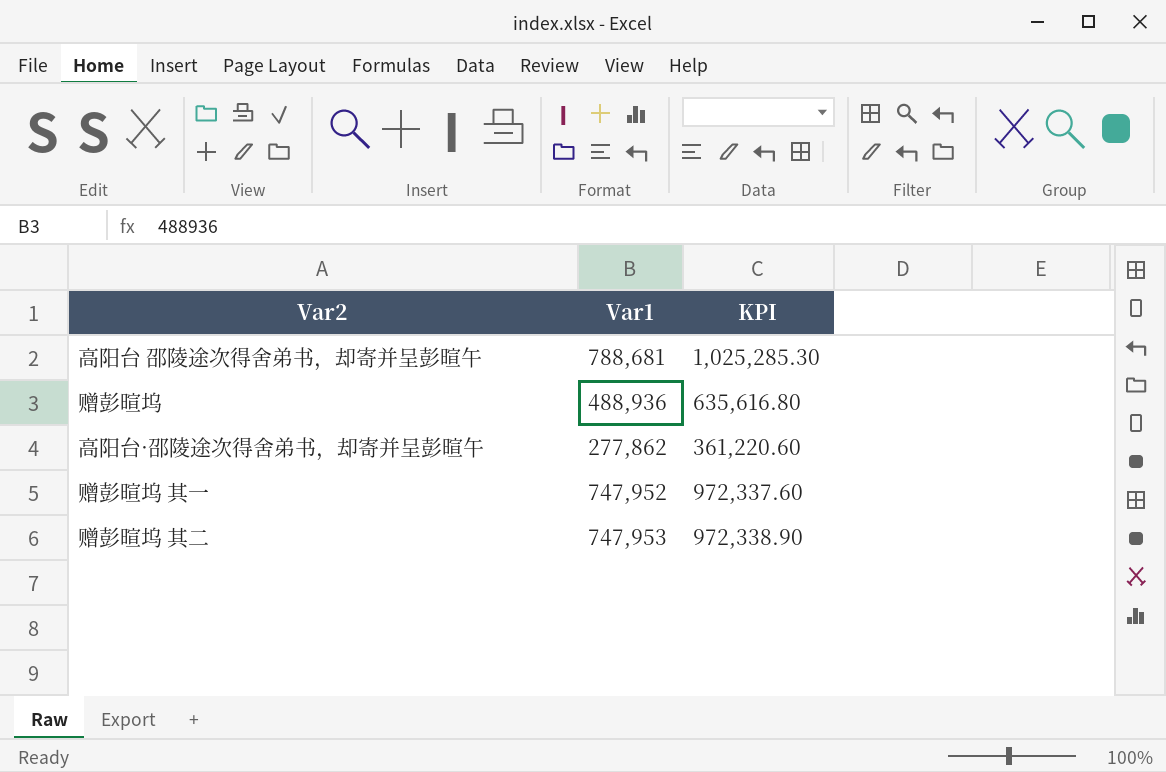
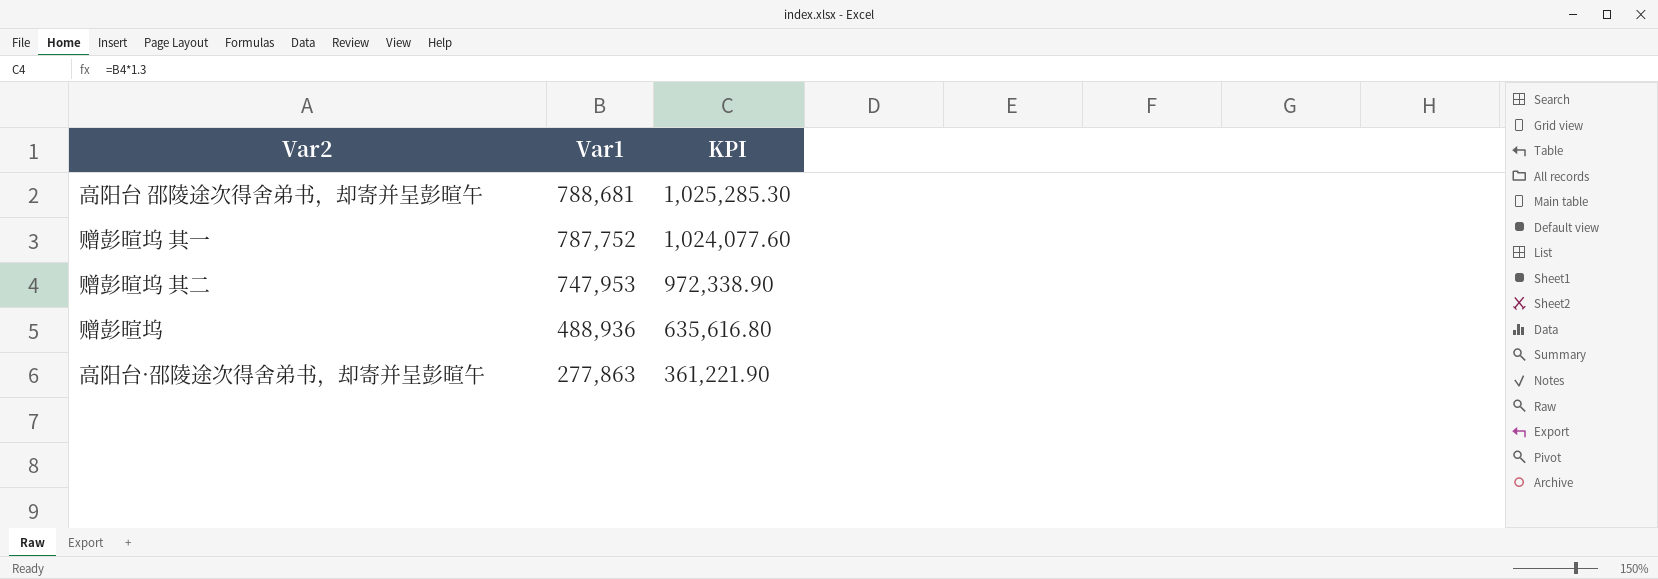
row order: none -> Var1 descending
赠彭暄坞 其一 | Var1: 747,952 -> 787,752
赠彭暄坞 其一 | KPI: 972,337.60 -> 1,024,077.60
高阳台·邵陵途次得舍弟书，却寄并呈彭暄午 | Var1: 277,862 -> 277,863
高阳台·邵陵途次得舍弟书，却寄并呈彭暄午 | KPI: 361,220.60 -> 361,221.90

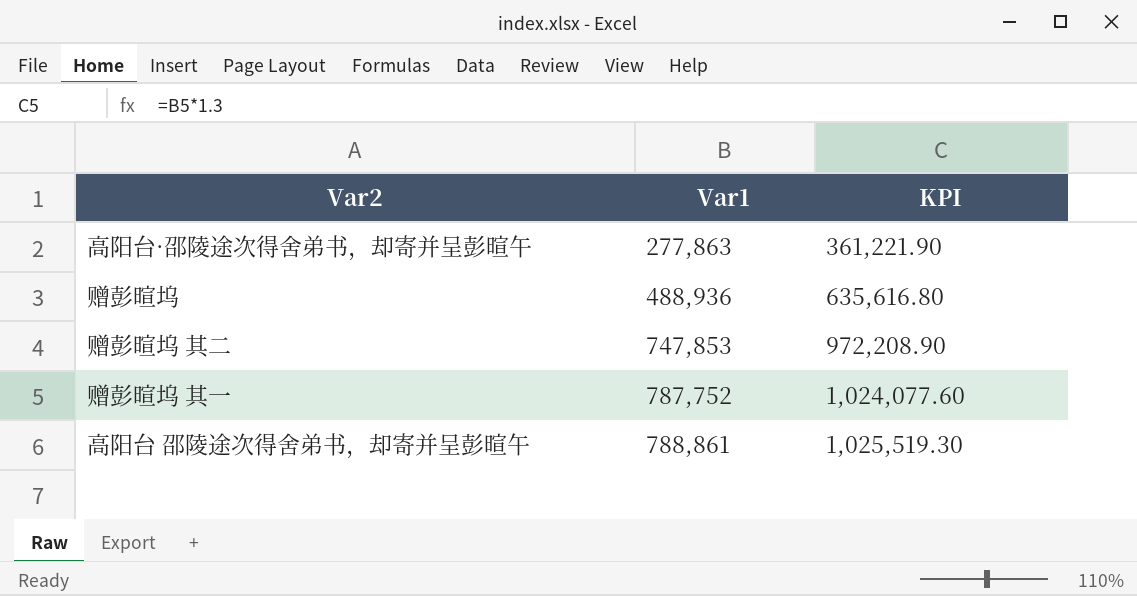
row order: Var1 descending -> Var1 ascending
赠彭暄坞 其二 | Var1: 747,953 -> 747,853
赠彭暄坞 其二 | KPI: 972,338.90 -> 972,208.90
高阳台 邵陵途次得舍弟书，却寄并呈彭暄午 | Var1: 788,681 -> 788,861
高阳台 邵陵途次得舍弟书，却寄并呈彭暄午 | KPI: 1,025,285.30 -> 1,025,519.30

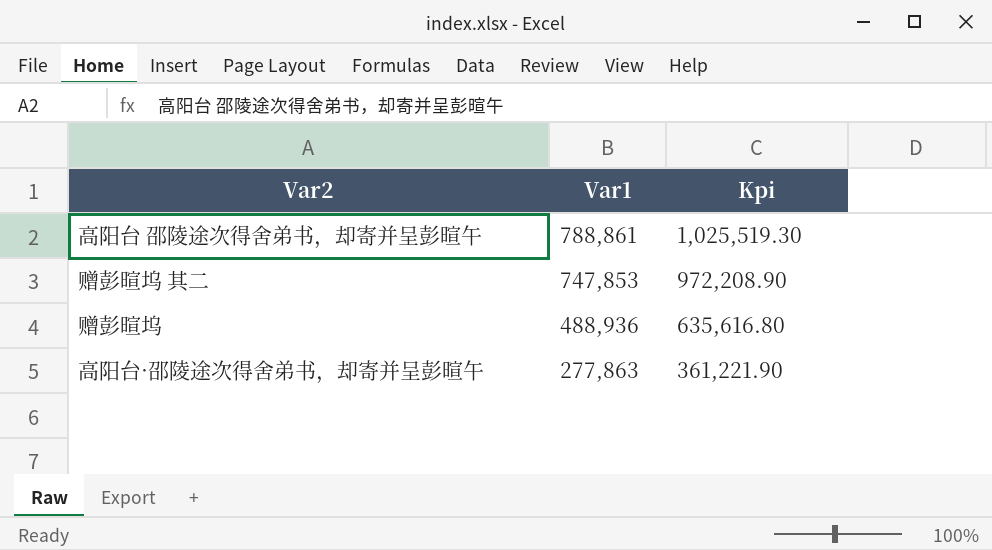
row order: Var1 ascending -> Var1 descending
column name: KPI -> Kpi
row 赠彭暄坞 其一: 787,752 | 1,024,077.60 -> none

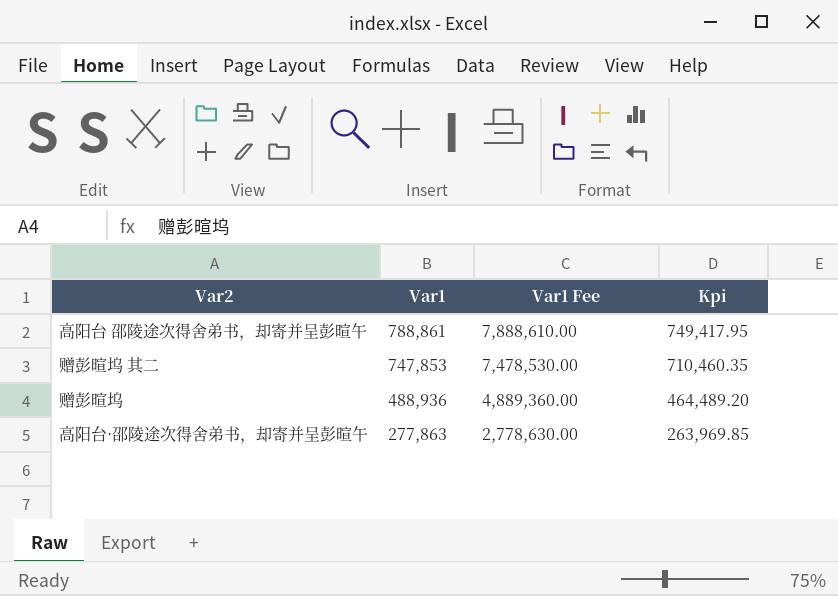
column Var1 Fee | formula: none -> [Var1] * 10
column Kpi | formula: [Var1] * 1.3 -> [Var1] * 0.95

